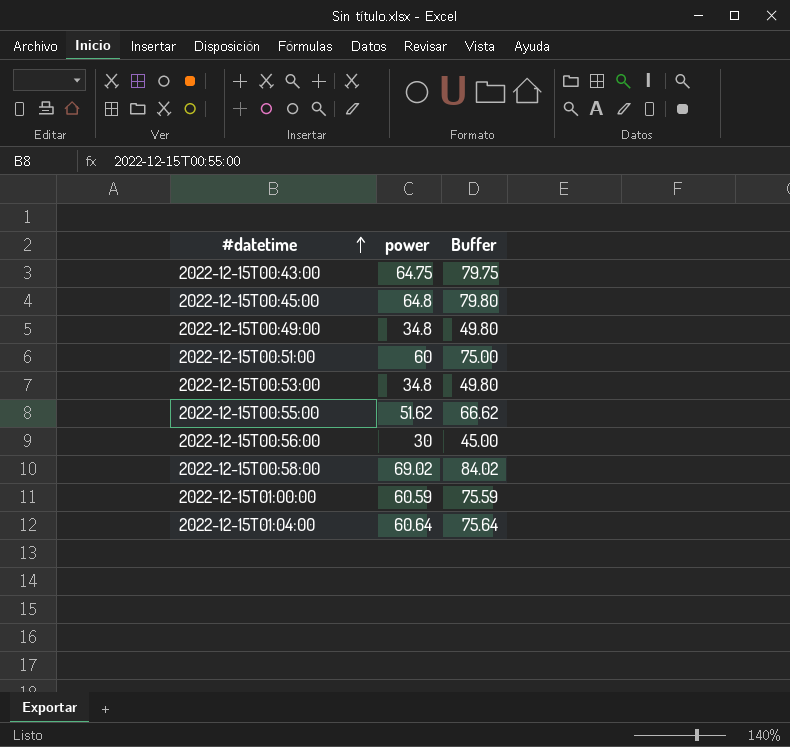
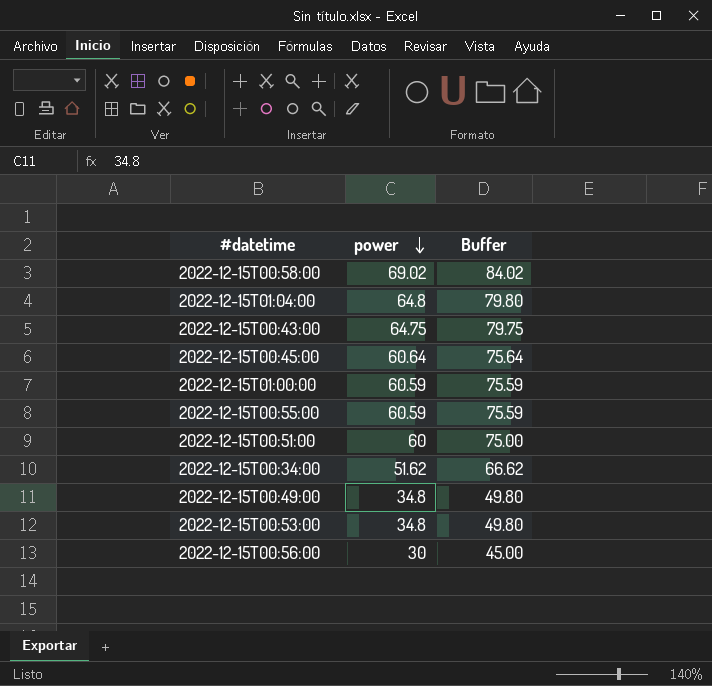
row order: #datetime ascending -> power descending
2022-12-15T01:04:00 | power: 60.64 -> 64.8
2022-12-15T01:04:00 | Buffer: 75.64 -> 79.80
2022-12-15T00:45:00 | power: 64.8 -> 60.64
2022-12-15T00:45:00 | Buffer: 79.80 -> 75.64
2022-12-15T00:55:00 | power: 51.62 -> 60.59
2022-12-15T00:55:00 | Buffer: 66.62 -> 75.59
row 2022-12-15T00:34:00: none -> 51.62 | 66.62

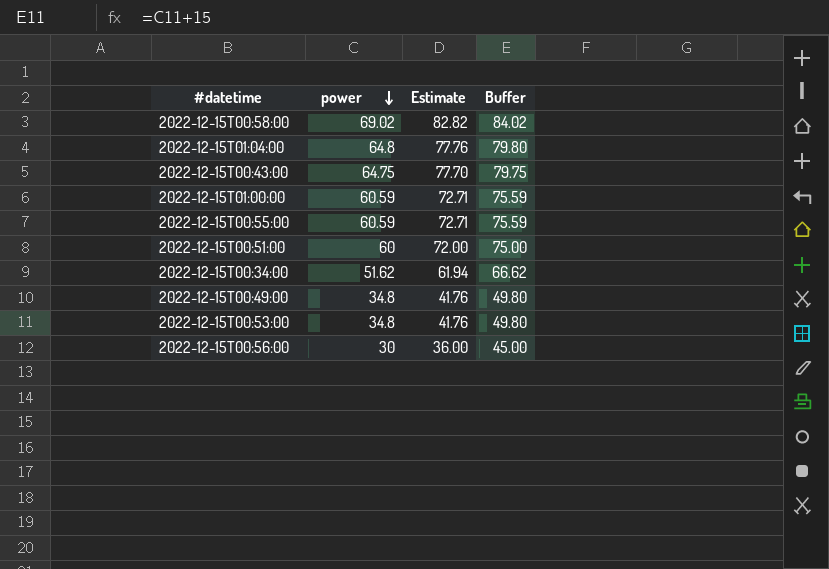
column Estimate | formula: none -> [power] * 1.2
row 2022-12-15T00:45:00: 60.64 | 75.64 -> none

